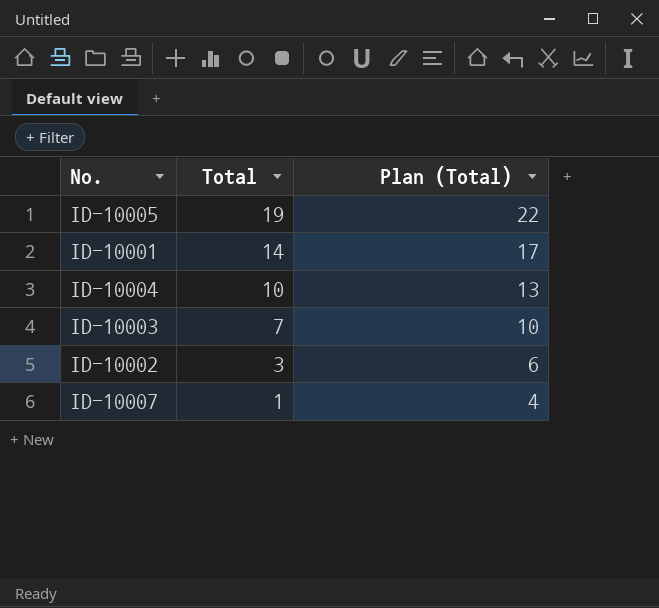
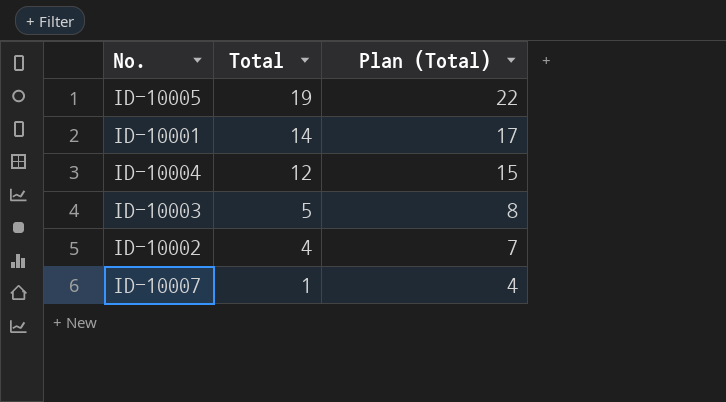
ID-10004 | Total: 10 -> 12
ID-10004 | Plan (Total): 13 -> 15
ID-10003 | Total: 7 -> 5
ID-10003 | Plan (Total): 10 -> 8
ID-10002 | Total: 3 -> 4
ID-10002 | Plan (Total): 6 -> 7

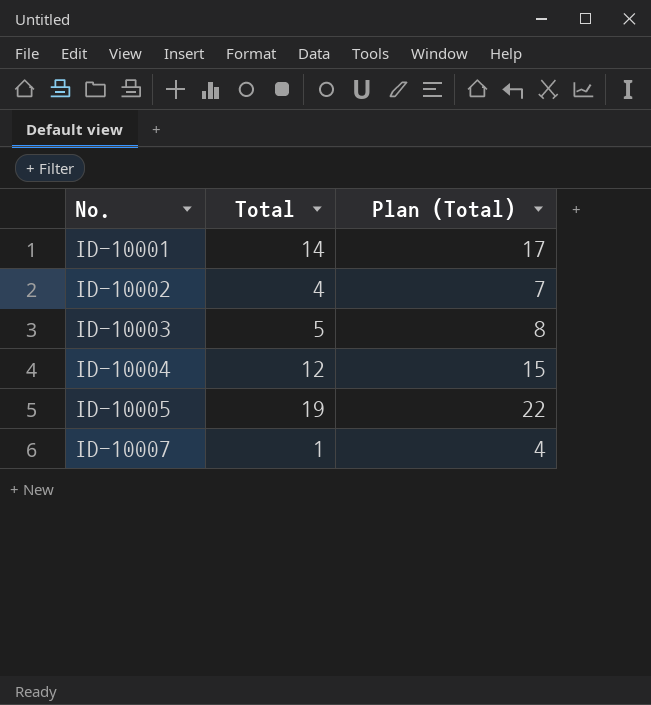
row order: Total descending -> No. ascending

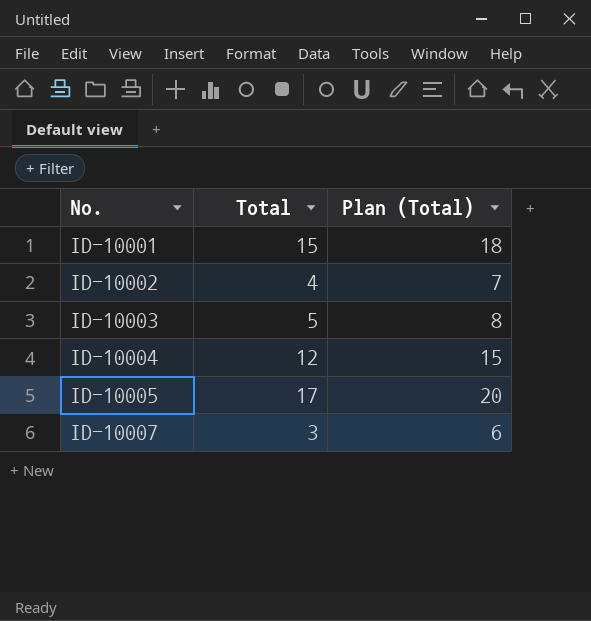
ID-10001 | Total: 14 -> 15
ID-10001 | Plan (Total): 17 -> 18
ID-10005 | Total: 19 -> 17
ID-10005 | Plan (Total): 22 -> 20
ID-10007 | Total: 1 -> 3
ID-10007 | Plan (Total): 4 -> 6

